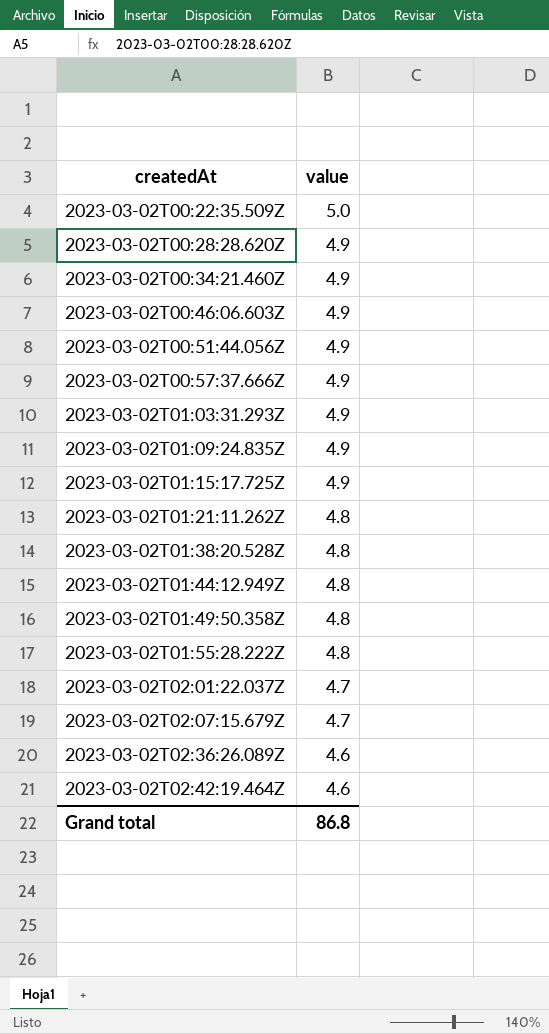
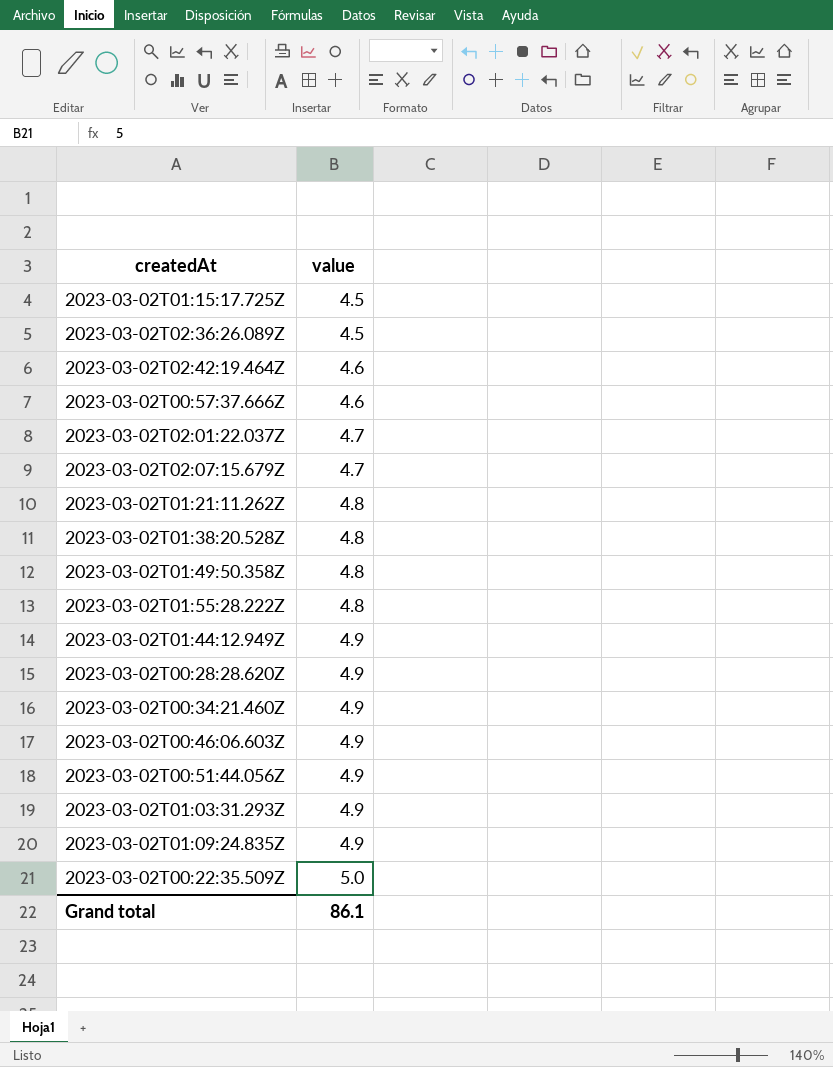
row order: createdAt ascending -> value ascending
2023-03-02T01:15:17.725Z | value: 4.9 -> 4.5
2023-03-02T02:36:26.089Z | value: 4.6 -> 4.5
2023-03-02T00:57:37.666Z | value: 4.9 -> 4.6
2023-03-02T01:44:12.949Z | value: 4.8 -> 4.9
Grand total | value: 86.8 -> 86.1

